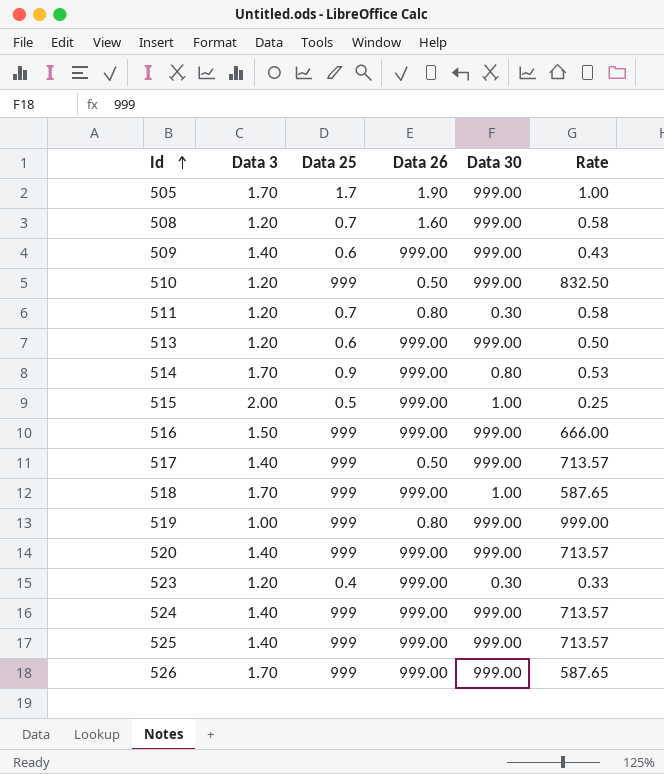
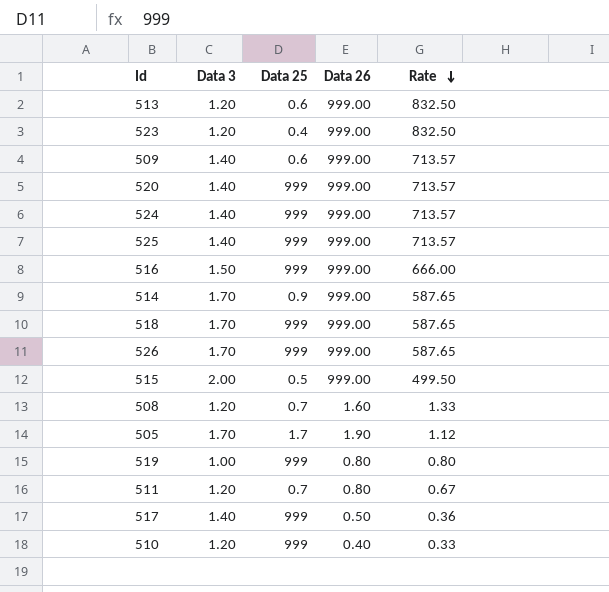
row order: Id ascending -> Rate descending
column Data 30 | position: 5 -> none
column Rate | formula: [Data 25] / [Data 3] -> [Data 26] / [Data 3]
510 | Data 26: 0.50 -> 0.40

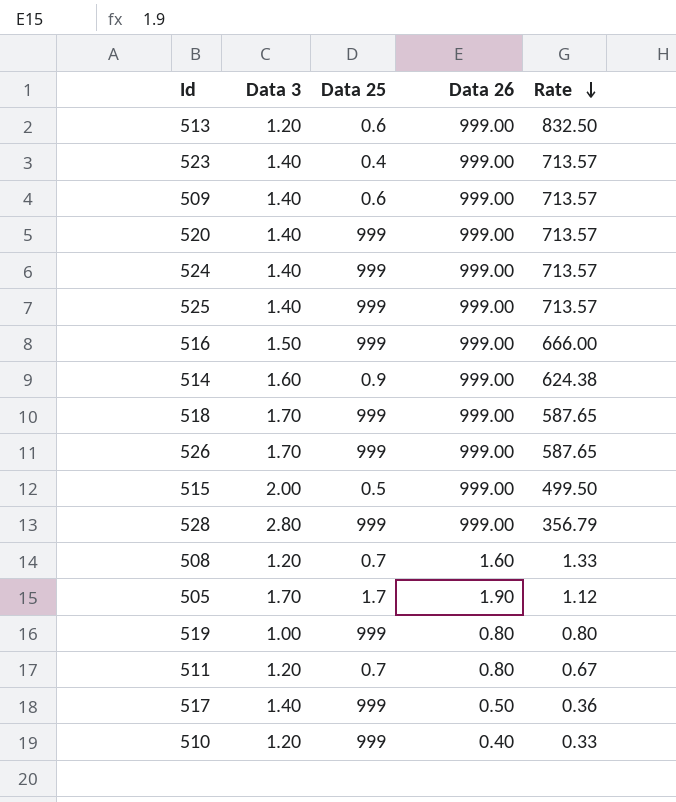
523 | Data 3: 1.20 -> 1.40
523 | Rate: 832.50 -> 713.57
514 | Data 3: 1.70 -> 1.60
514 | Rate: 587.65 -> 624.38
row 528: none -> 2.80 | 999 | 999.00 | 356.79

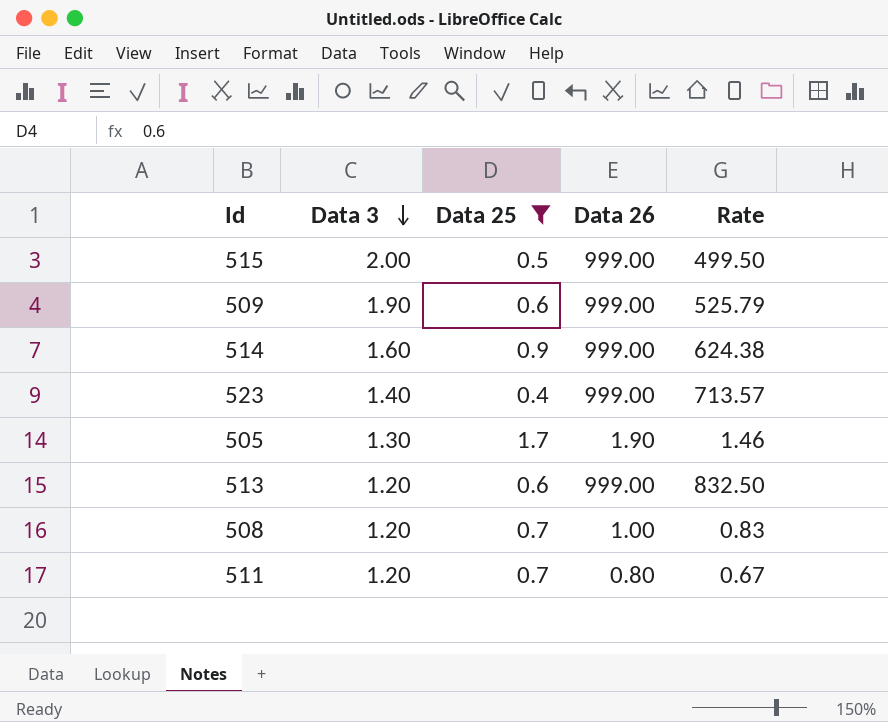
filter: none -> Data 25 != 999
row order: Rate descending -> Data 3 descending
509 | Data 3: 1.40 -> 1.90
509 | Rate: 713.57 -> 525.79
505 | Data 3: 1.70 -> 1.30
505 | Rate: 1.12 -> 1.46
508 | Data 26: 1.60 -> 1.00
508 | Rate: 1.33 -> 0.83

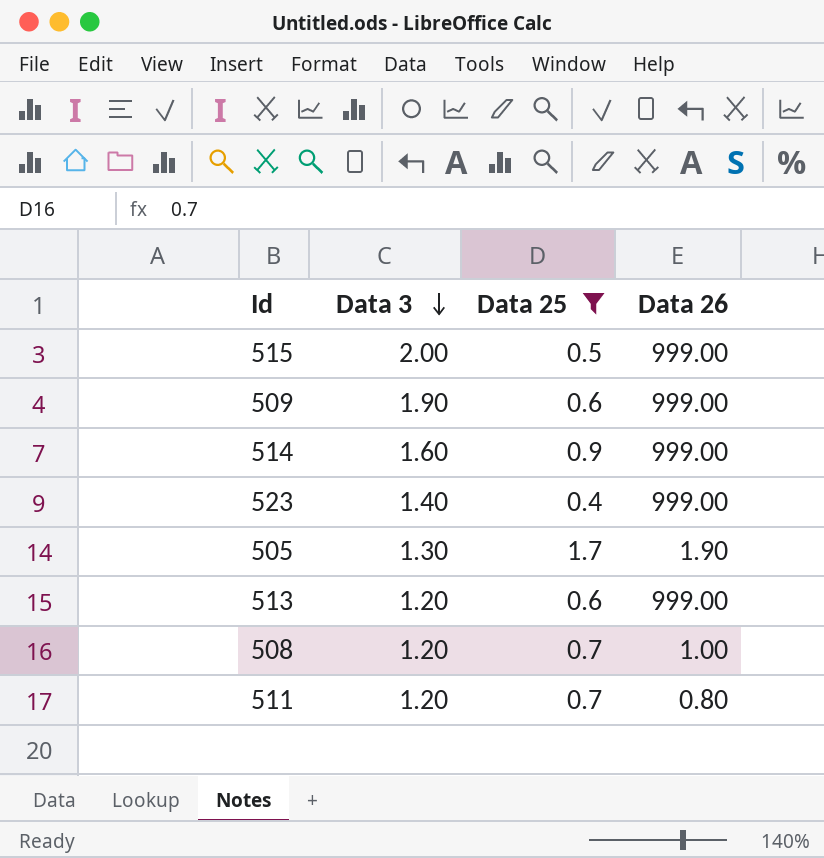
column Rate | formula: [Data 26] / [Data 3] -> none

